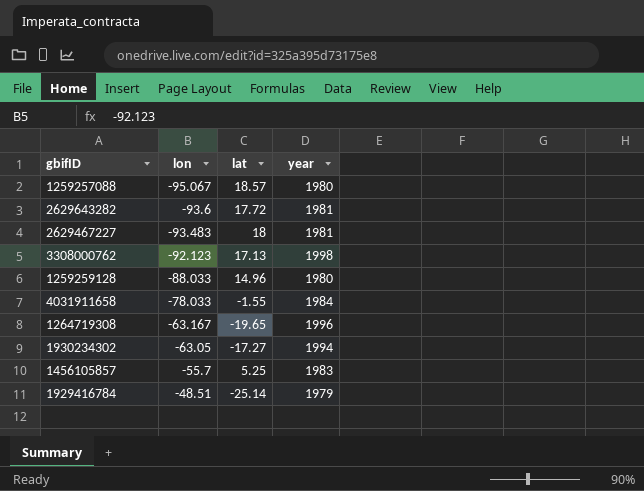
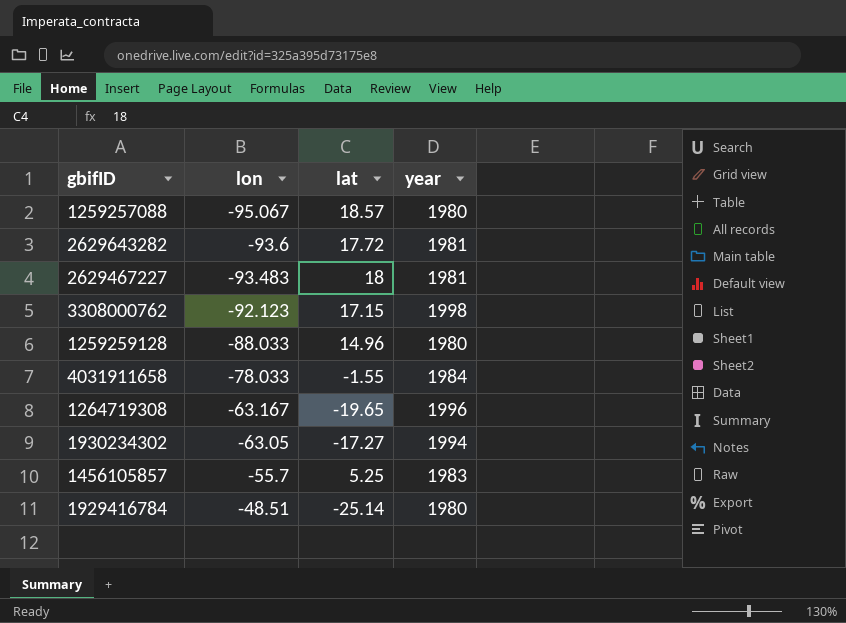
3308000762 | lat: 17.13 -> 17.15
1929416784 | year: 1979 -> 1980

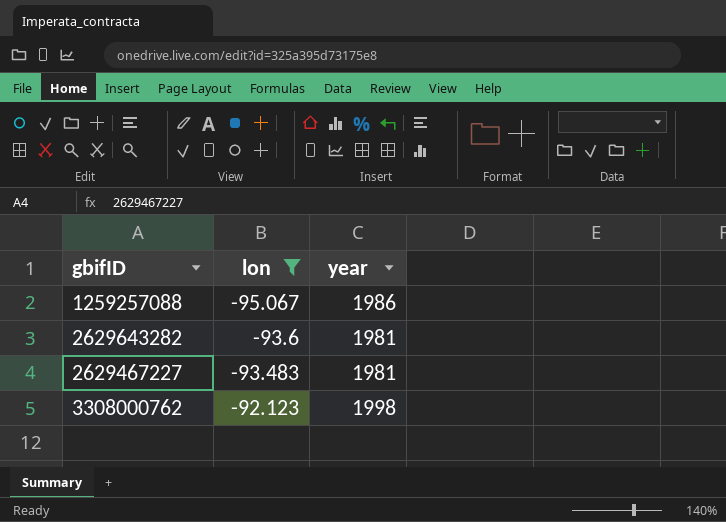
filter: none -> lon <= -92.123
column lat | position: 3 -> none
1259257088 | year: 1980 -> 1986

